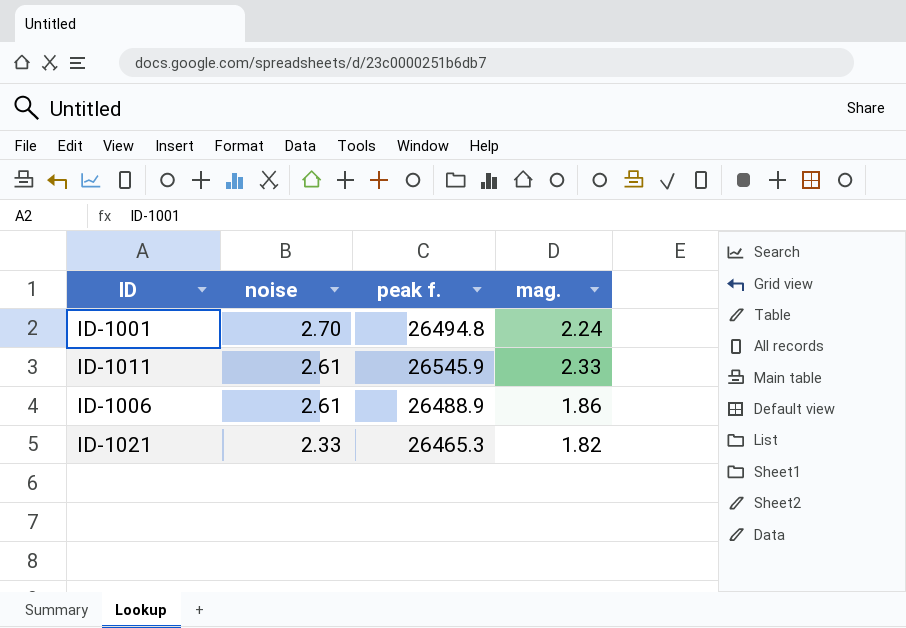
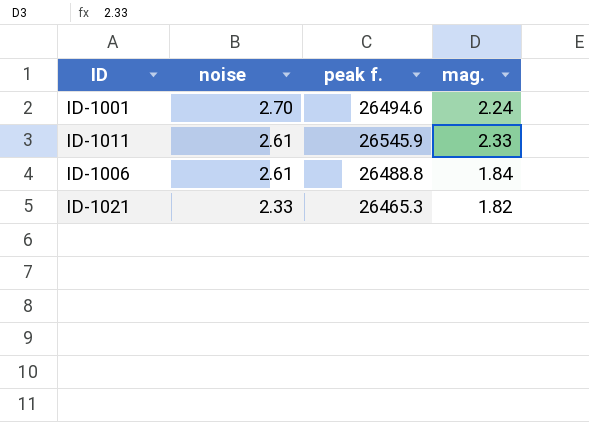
ID-1001 | peak f.: 26494.8 -> 26494.6
ID-1006 | peak f.: 26488.9 -> 26488.8
ID-1006 | mag.: 1.86 -> 1.84

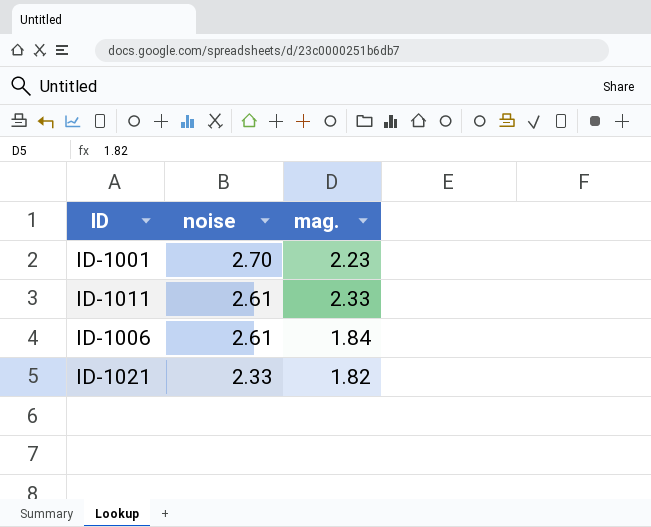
column peak f. | position: 3 -> none
ID-1001 | mag.: 2.24 -> 2.23

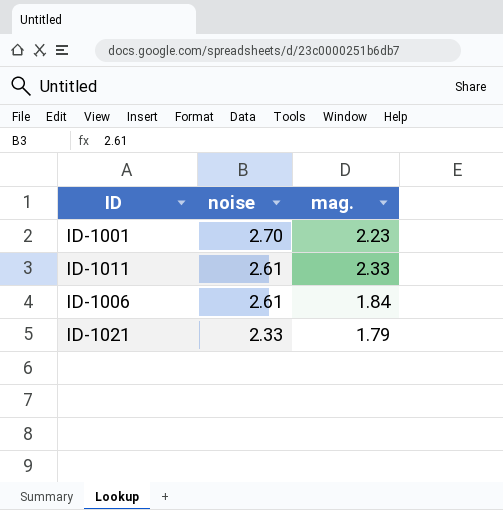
ID-1021 | mag.: 1.82 -> 1.79

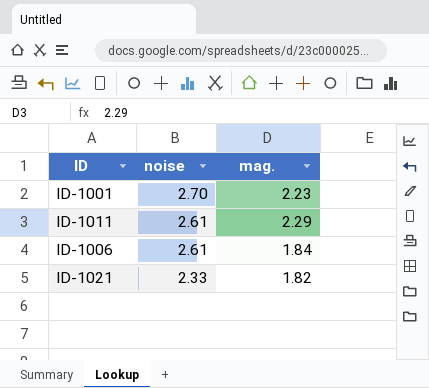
ID-1011 | mag.: 2.33 -> 2.29
ID-1021 | mag.: 1.79 -> 1.82

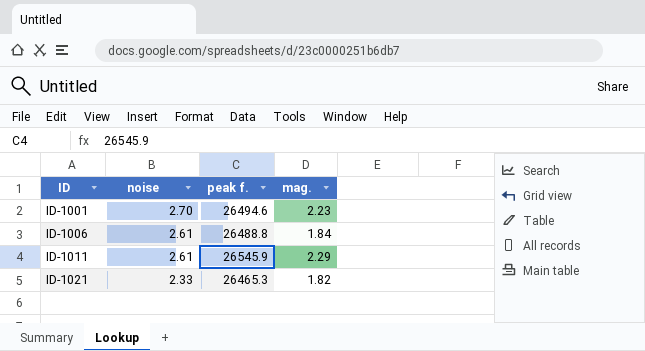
row order: noise descending -> ID ascending
column peak f. | position: none -> 3

